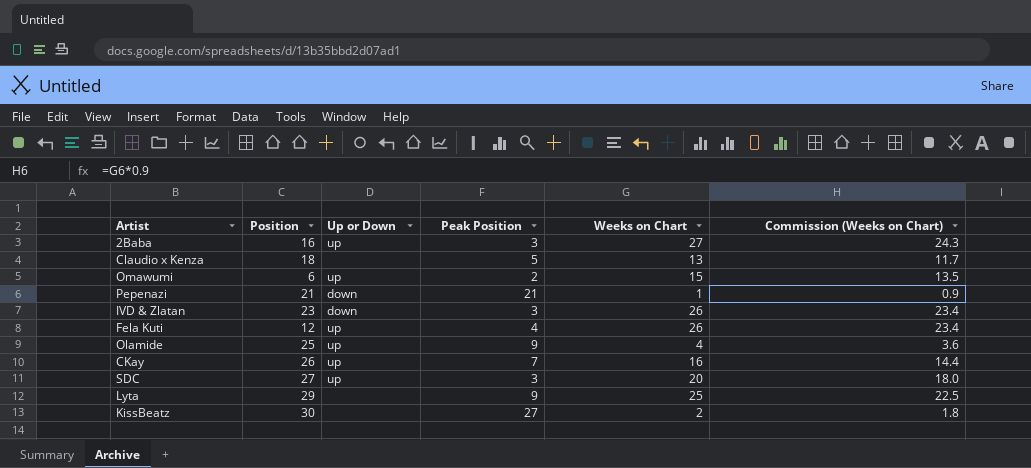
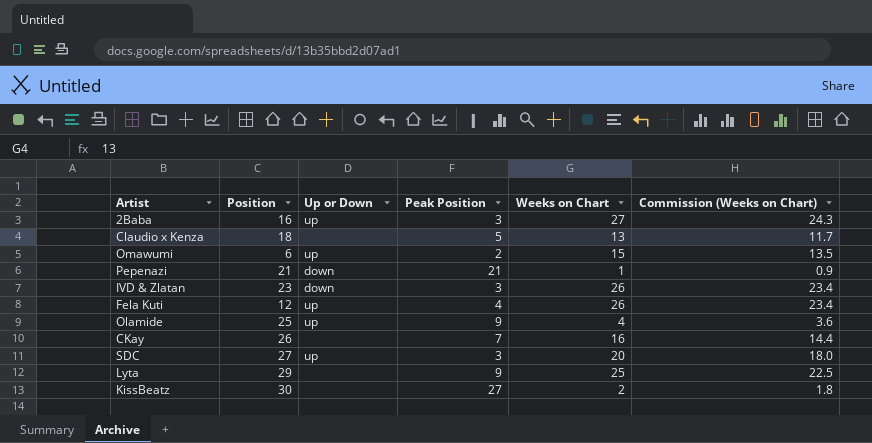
CKay | Up or Down: up -> none

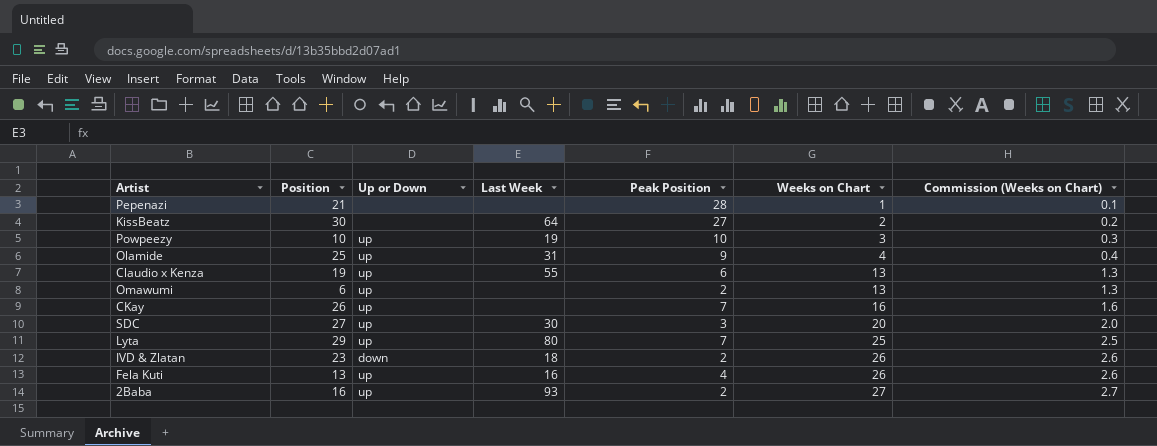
row order: none -> Weeks on Chart ascending
column Last Week | position: none -> 4
column Commission (Weeks on Chart) | formula: [Weeks on Chart] * 0.9 -> [Weeks on Chart] * 0.1
Pepenazi | Up or Down: down -> none
Pepenazi | Peak Position: 21 -> 28
row Powpeezy: none -> 10 | up | 19 | 10 | 3 | 0.3
Claudio x Kenza | Position: 18 -> 19
Claudio x Kenza | Up or Down: none -> up
Claudio x Kenza | Peak Position: 5 -> 6
Omawumi | Weeks on Chart: 15 -> 13
CKay | Up or Down: none -> up
Lyta | Up or Down: none -> up
Lyta | Peak Position: 9 -> 7
IVD & Zlatan | Peak Position: 3 -> 2
Fela Kuti | Position: 12 -> 13
2Baba | Peak Position: 3 -> 2

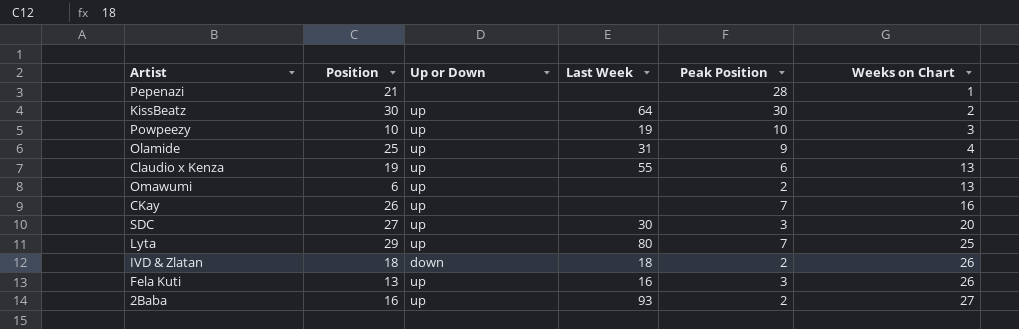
column Commission (Weeks on Chart) | formula: [Weeks on Chart] * 0.1 -> none
KissBeatz | Up or Down: none -> up
KissBeatz | Peak Position: 27 -> 30
IVD & Zlatan | Position: 23 -> 18
Fela Kuti | Peak Position: 4 -> 3

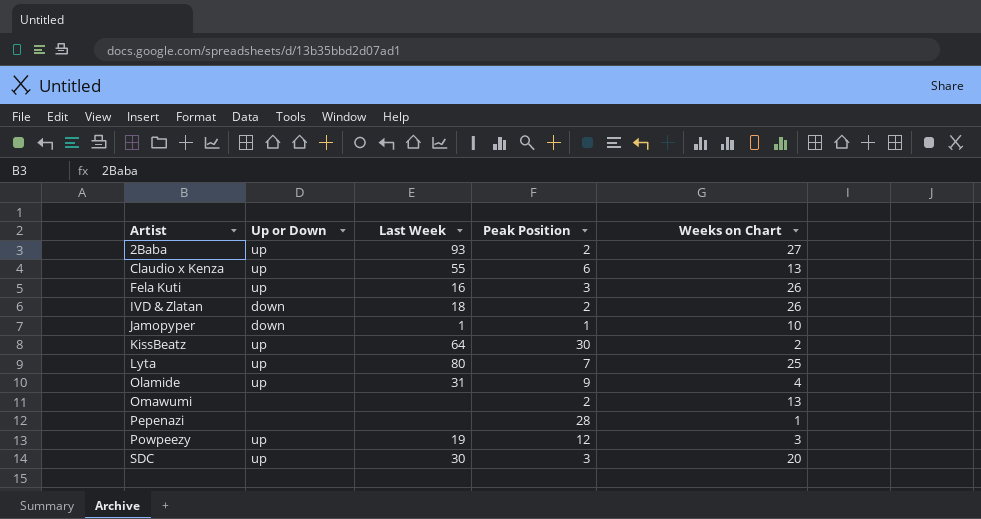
row order: Weeks on Chart ascending -> Artist ascending
column Position | position: 2 -> none
row CKay: 26 | up | none | 7 | 16 -> none
row Jamopyper: none -> down | 1 | 1 | 10
Omawumi | Up or Down: up -> none
Powpeezy | Peak Position: 10 -> 12

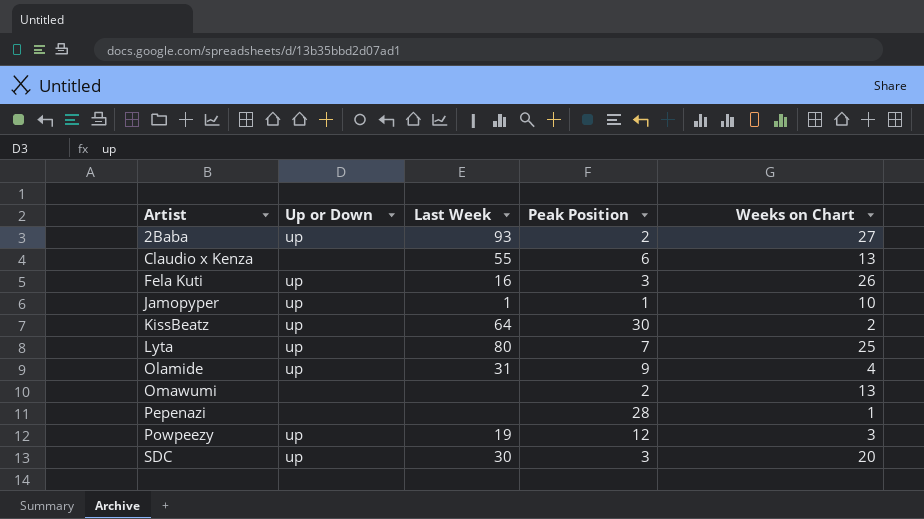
row IVD & Zlatan: down | 18 | 2 | 26 -> none
Claudio x Kenza | Up or Down: up -> none
Jamopyper | Up or Down: down -> up

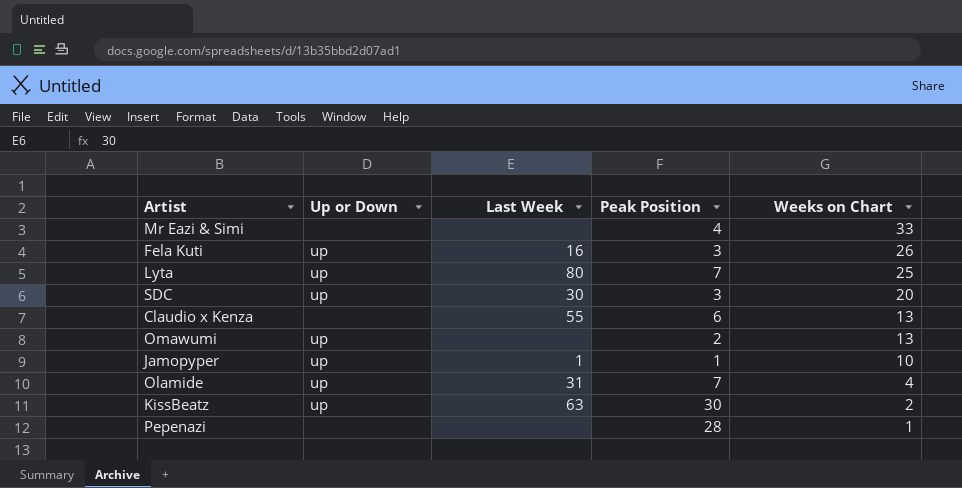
row order: Artist ascending -> Weeks on Chart descending
row 2Baba: up | 93 | 2 | 27 -> none
row Powpeezy: up | 19 | 12 | 3 -> none
row Mr Eazi & Simi: none -> none | none | 4 | 33
Omawumi | Up or Down: none -> up
Olamide | Peak Position: 9 -> 7
KissBeatz | Last Week: 64 -> 63

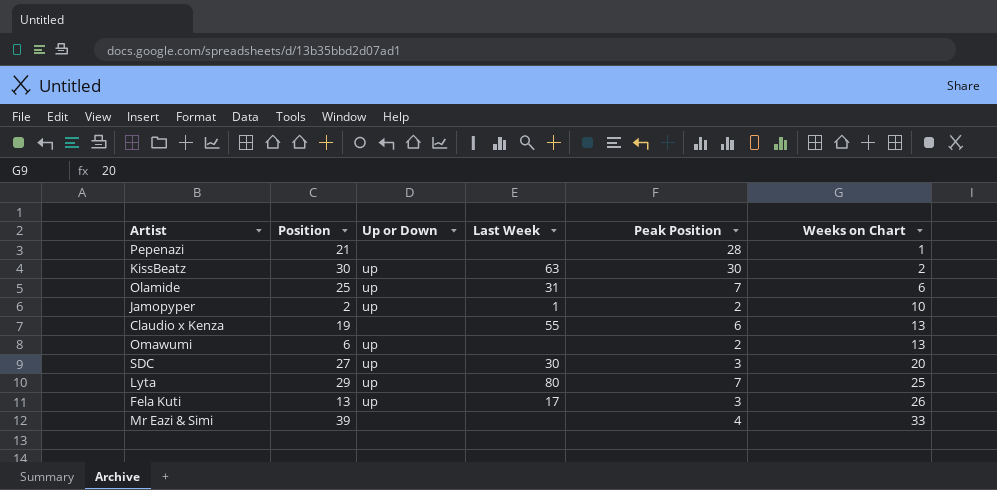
row order: Weeks on Chart descending -> Weeks on Chart ascending
column Position | position: none -> 2
Olamide | Weeks on Chart: 4 -> 6
Jamopyper | Peak Position: 1 -> 2
Fela Kuti | Last Week: 16 -> 17

